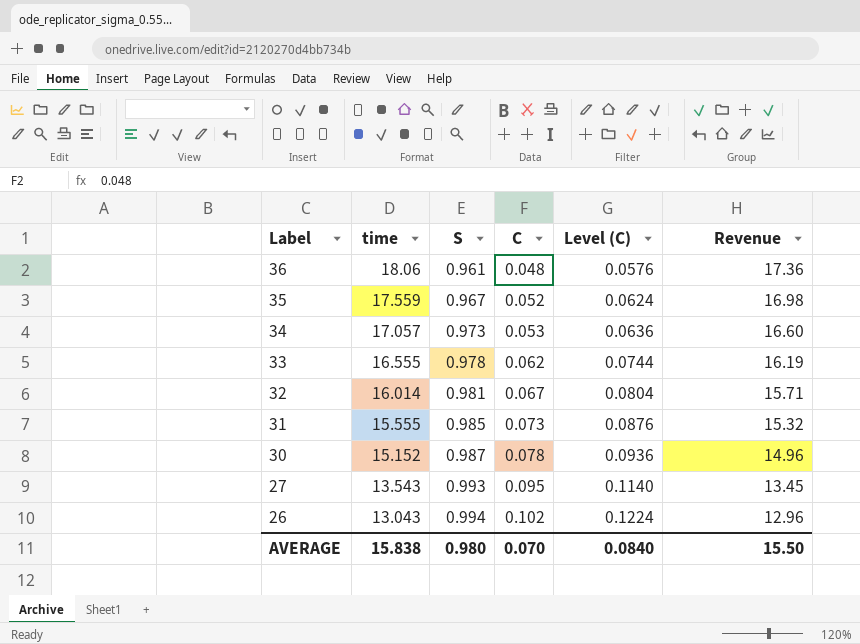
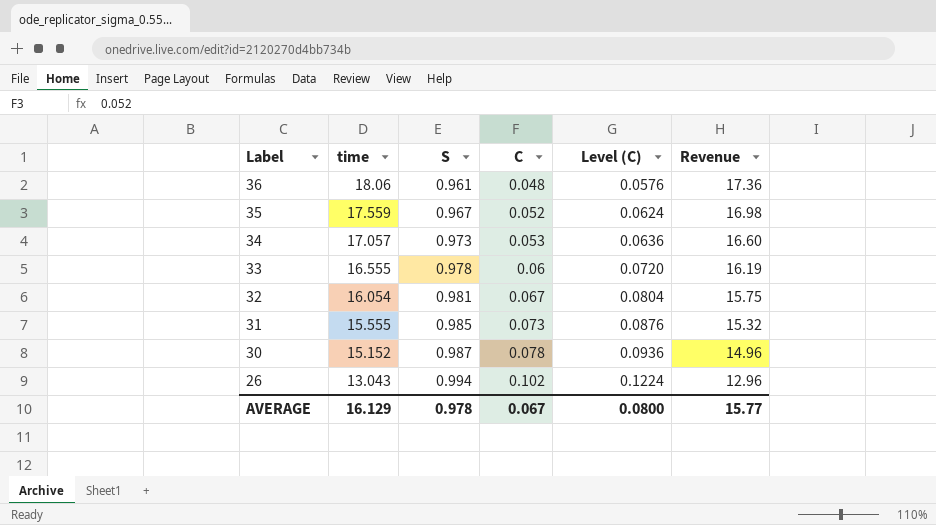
row 27: 13.543 | 0.993 | 0.095 | 0.1140 | 13.45 -> none
33 | C: 0.062 -> 0.06
33 | Level (C): 0.0744 -> 0.0720
32 | time: 16.014 -> 16.054
32 | Revenue: 15.71 -> 15.75
AVERAGE | time: 15.838 -> 16.129
AVERAGE | S: 0.980 -> 0.978
AVERAGE | C: 0.070 -> 0.067
AVERAGE | Level (C): 0.0840 -> 0.0800
AVERAGE | Revenue: 15.50 -> 15.77

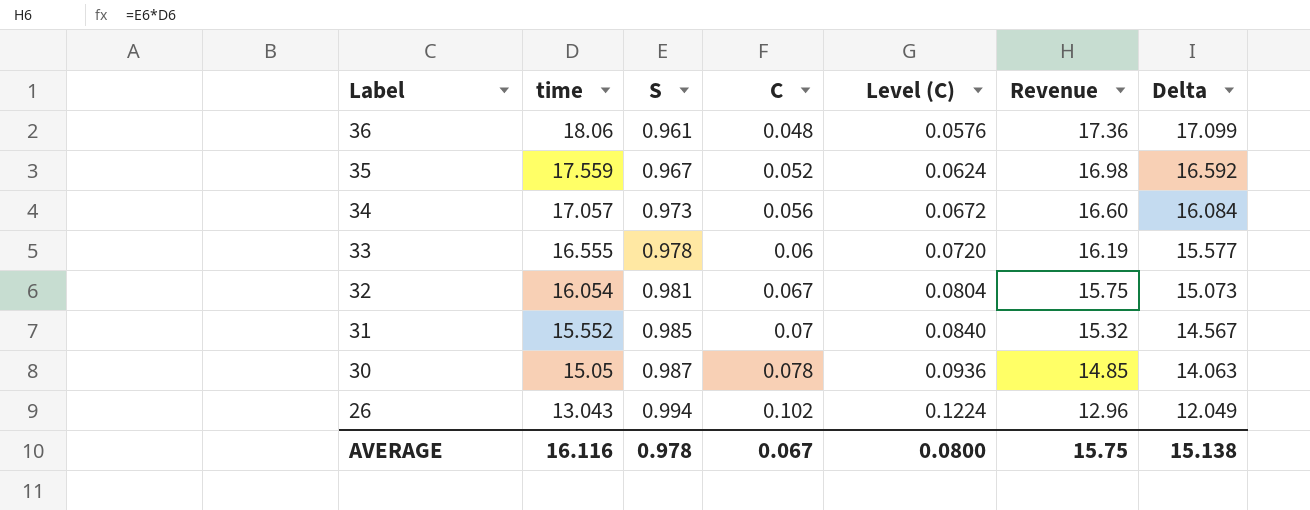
column Delta | formula: none -> [time] - [S]
34 | C: 0.053 -> 0.056
34 | Level (C): 0.0636 -> 0.0672
31 | time: 15.555 -> 15.552
31 | C: 0.073 -> 0.07
31 | Level (C): 0.0876 -> 0.0840
30 | time: 15.152 -> 15.05
30 | Revenue: 14.96 -> 14.85
AVERAGE | time: 16.129 -> 16.116
AVERAGE | Revenue: 15.77 -> 15.75

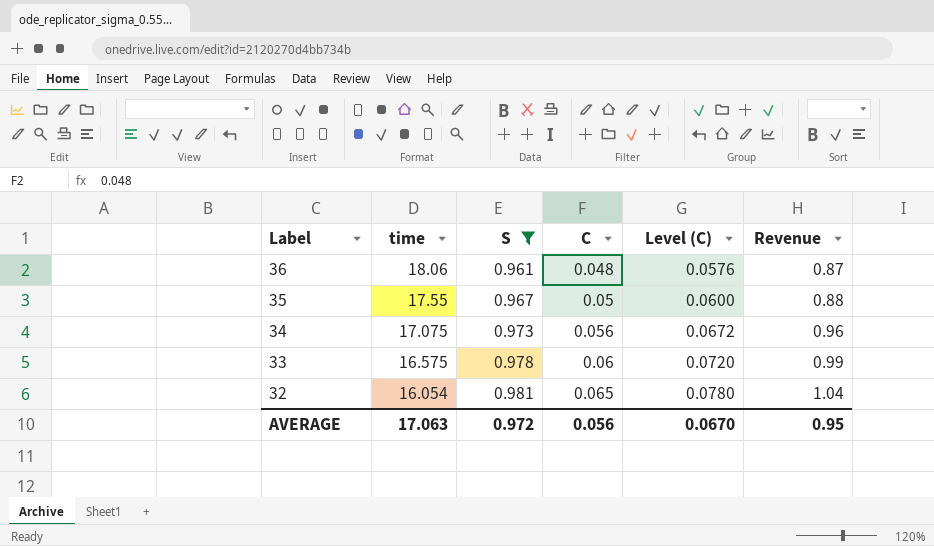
filter: none -> S <= 0.981
column Delta | formula: [time] - [S] -> none
column Revenue | formula: [time] * [S] -> [time] * [C]
35 | time: 17.559 -> 17.55
35 | C: 0.052 -> 0.05
35 | Level (C): 0.0624 -> 0.0600
34 | time: 17.057 -> 17.075
33 | time: 16.555 -> 16.575
32 | C: 0.067 -> 0.065
32 | Level (C): 0.0804 -> 0.0780
AVERAGE | time: 16.116 -> 17.063
AVERAGE | S: 0.978 -> 0.972
AVERAGE | C: 0.067 -> 0.056
AVERAGE | Level (C): 0.0800 -> 0.0670
AVERAGE | Revenue: 15.75 -> 0.95

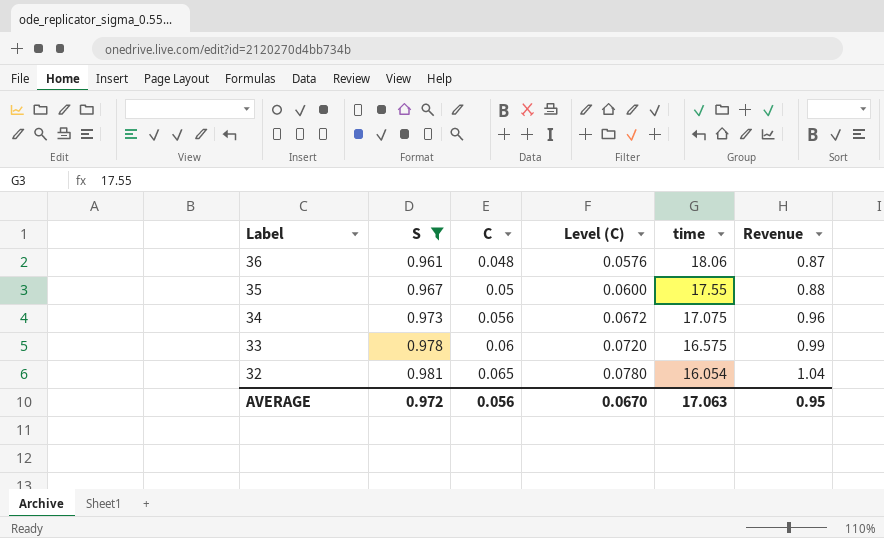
column time | position: 2 -> 5

